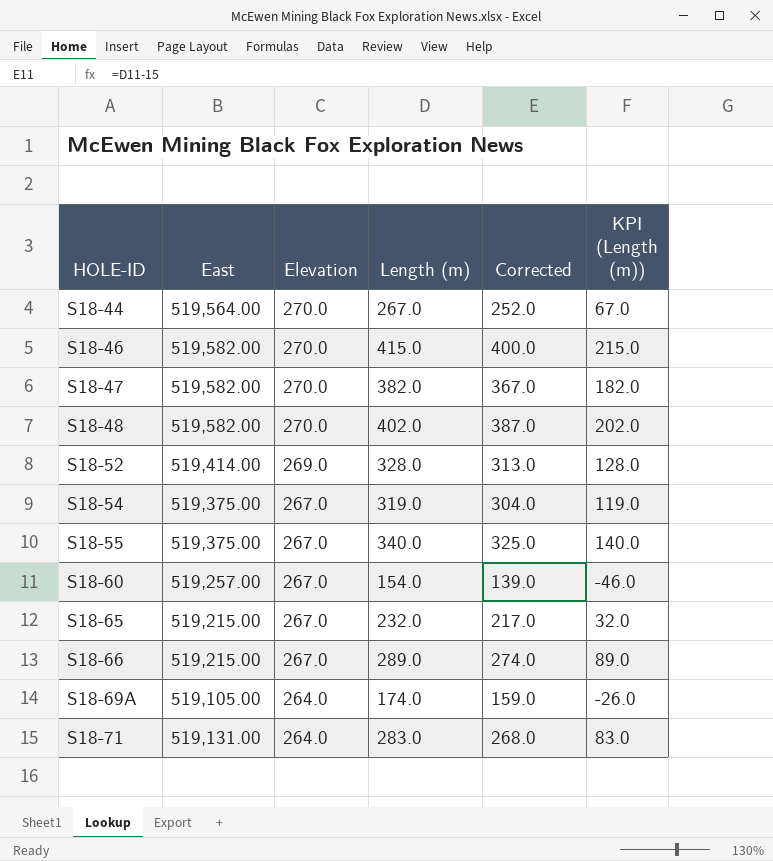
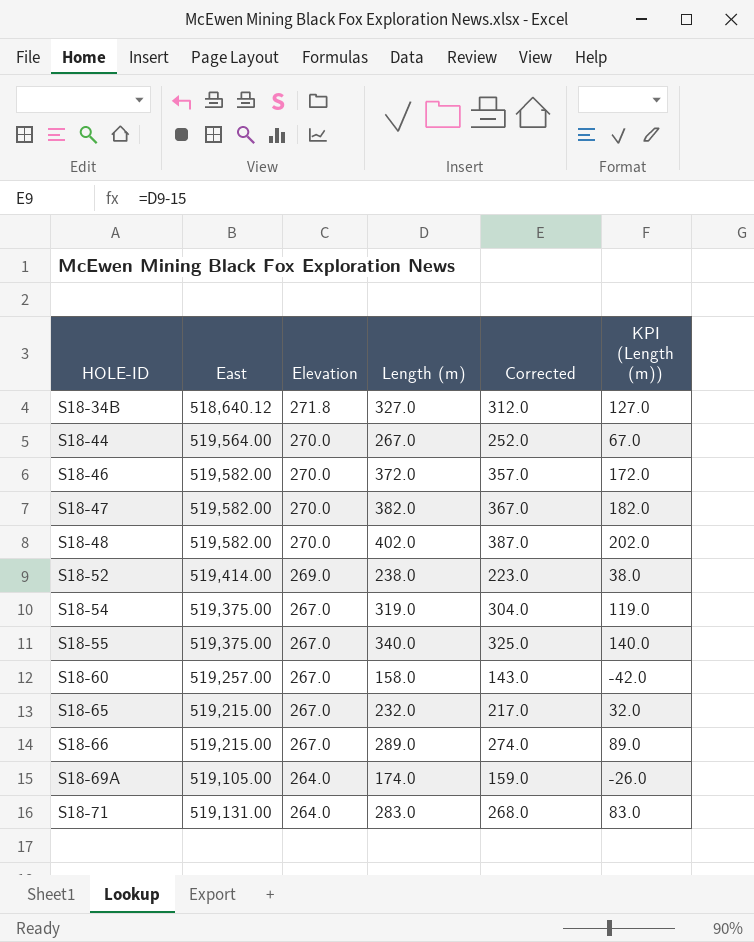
row S18-34B: none -> 518,640.12 | 271.8 | 327.0 | 312.0 | 127.0
S18-46 | Length (m): 415.0 -> 372.0
S18-46 | Corrected: 400.0 -> 357.0
S18-46 | KPI (Length (m)): 215.0 -> 172.0
S18-52 | Length (m): 328.0 -> 238.0
S18-52 | Corrected: 313.0 -> 223.0
S18-52 | KPI (Length (m)): 128.0 -> 38.0
S18-60 | Length (m): 154.0 -> 158.0
S18-60 | Corrected: 139.0 -> 143.0
S18-60 | KPI (Length (m)): -46.0 -> -42.0

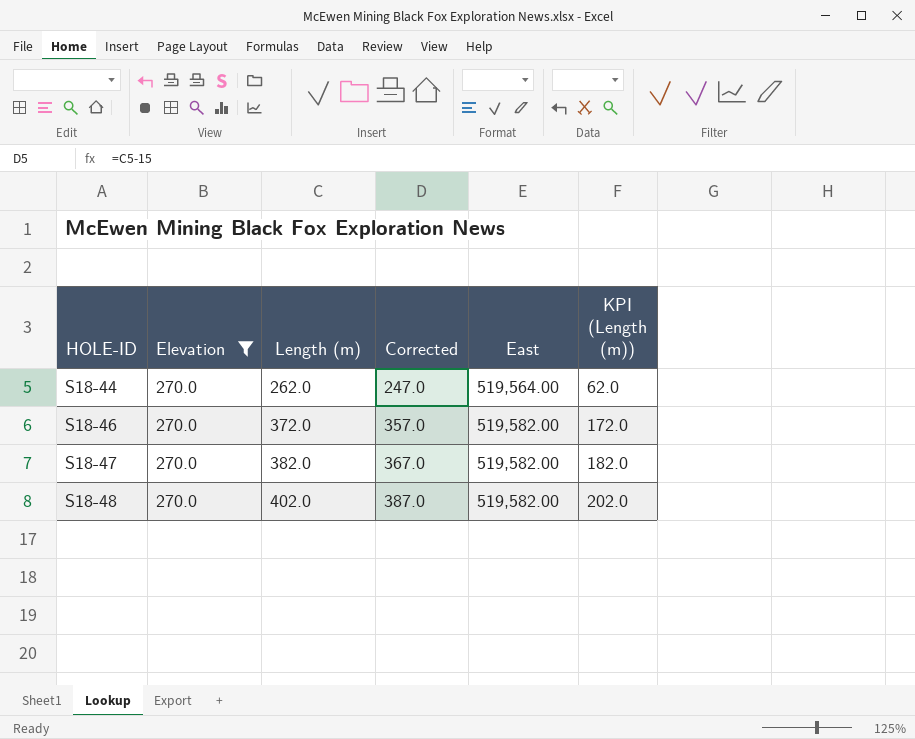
filter: none -> Elevation = 270.0
column East | position: 2 -> 5
S18-44 | Length (m): 267.0 -> 262.0
S18-44 | Corrected: 252.0 -> 247.0
S18-44 | KPI (Length (m)): 67.0 -> 62.0

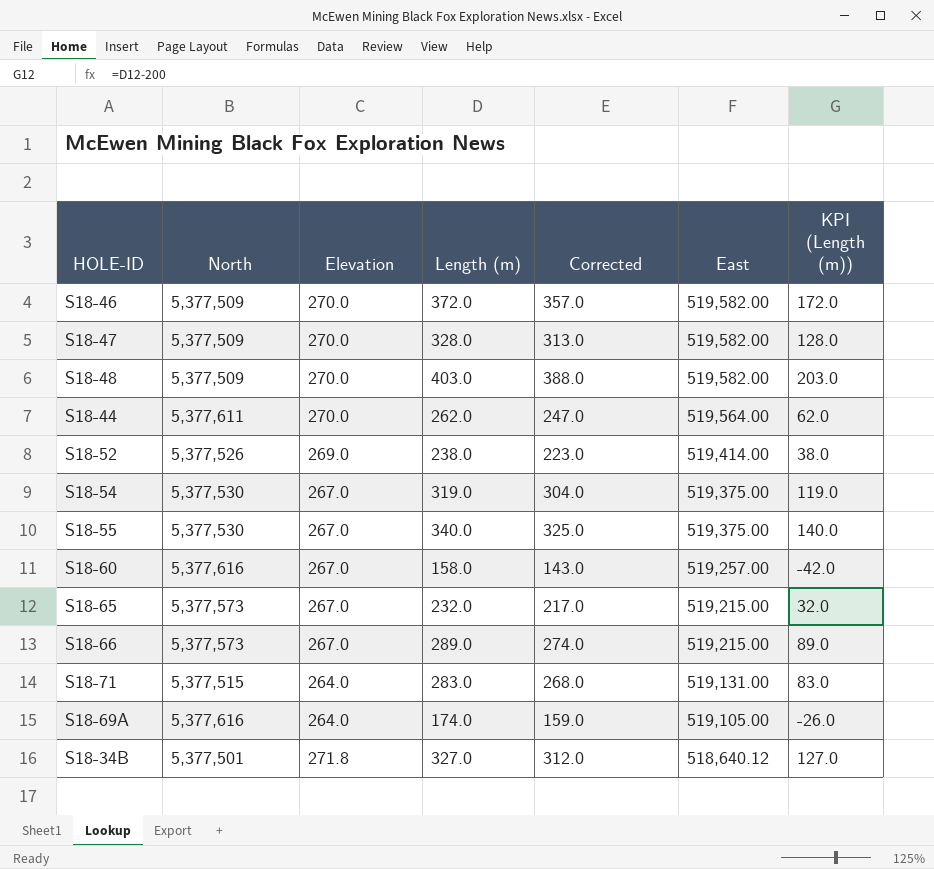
filter: Elevation = 270.0 -> none
row order: HOLE-ID ascending -> East descending
column North | position: none -> 2
S18-47 | Length (m): 382.0 -> 328.0
S18-47 | Corrected: 367.0 -> 313.0
S18-47 | KPI (Length (m)): 182.0 -> 128.0
S18-48 | Length (m): 402.0 -> 403.0
S18-48 | Corrected: 387.0 -> 388.0
S18-48 | KPI (Length (m)): 202.0 -> 203.0

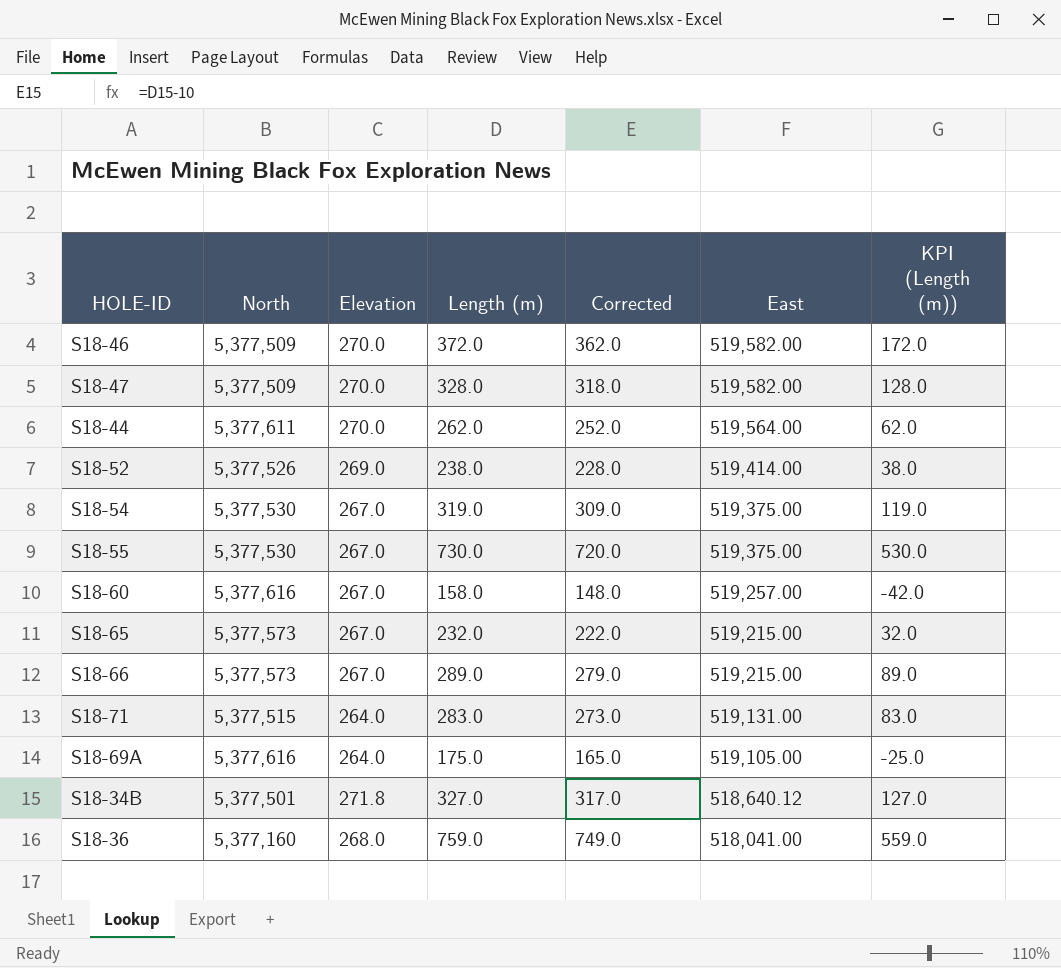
column Corrected | formula: [Length (m)] - 15 -> [Length (m)] - 10
row S18-48: 5,377,509 | 270.0 | 403.0 | 388.0 | 519,582.00 | 203.0 -> none
S18-55 | Length (m): 340.0 -> 730.0
S18-55 | KPI (Length (m)): 140.0 -> 530.0
S18-69A | Length (m): 174.0 -> 175.0
S18-69A | KPI (Length (m)): -26.0 -> -25.0
row S18-36: none -> 5,377,160 | 268.0 | 759.0 | 749.0 | 518,041.00 | 559.0

